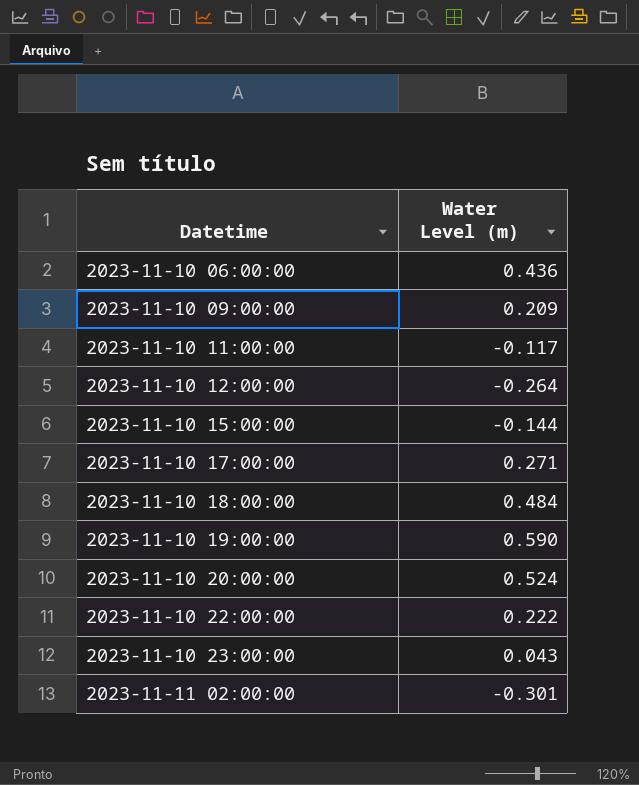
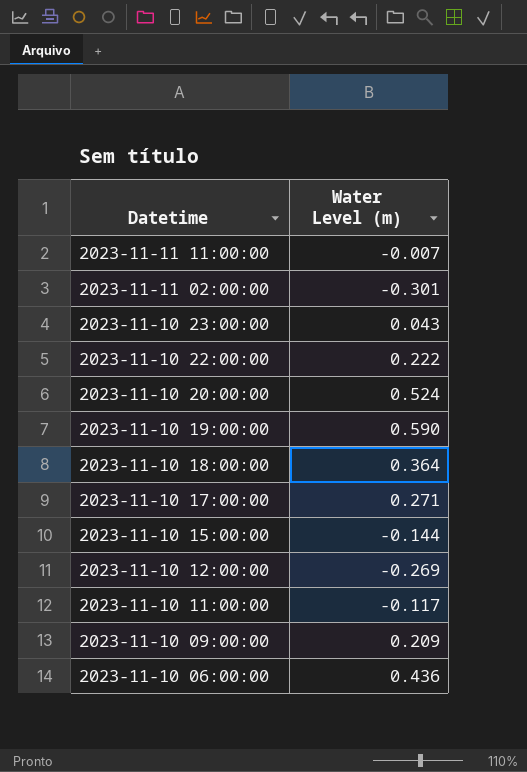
row order: Datetime ascending -> Datetime descending
row 2023-11-11 11:00:00: none -> -0.007
2023-11-10 18:00:00 | Water Level (m): 0.484 -> 0.364
2023-11-10 12:00:00 | Water Level (m): -0.264 -> -0.269

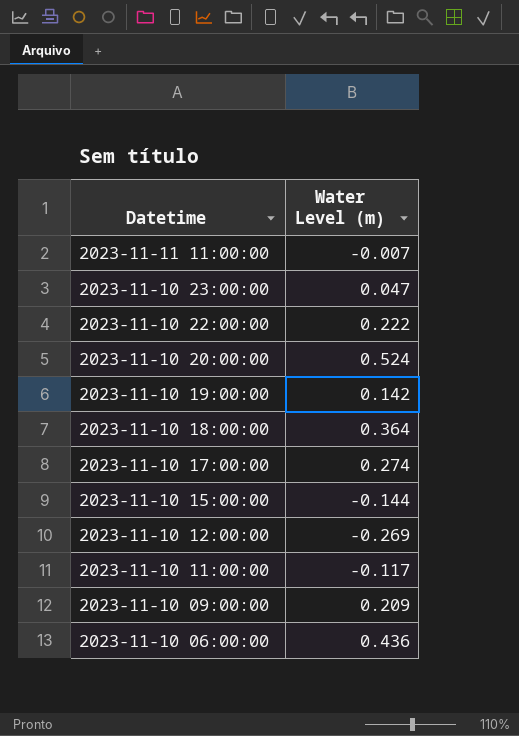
row 2023-11-11 02:00:00: -0.301 -> none
2023-11-10 23:00:00 | Water Level (m): 0.043 -> 0.047
2023-11-10 19:00:00 | Water Level (m): 0.590 -> 0.142
2023-11-10 17:00:00 | Water Level (m): 0.271 -> 0.274

